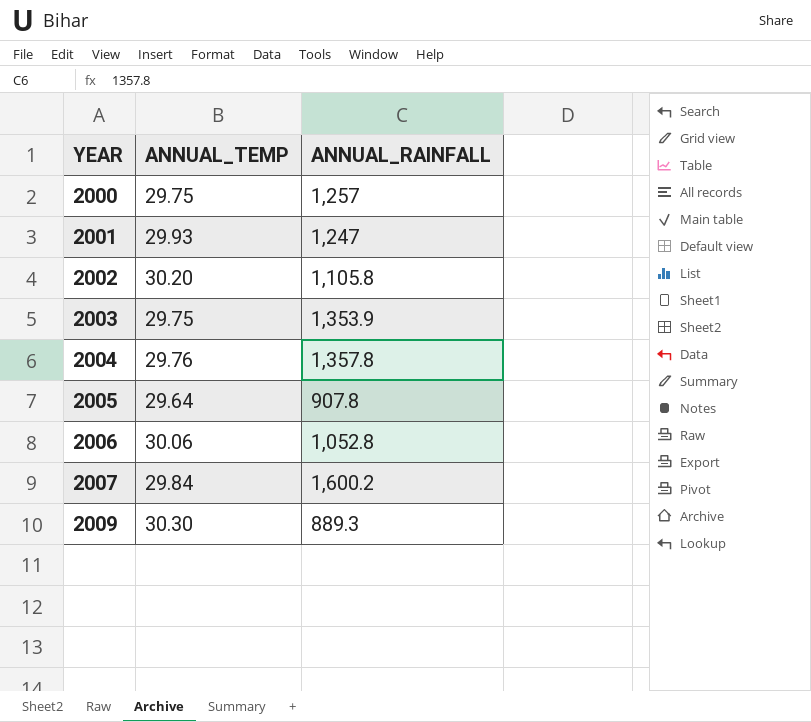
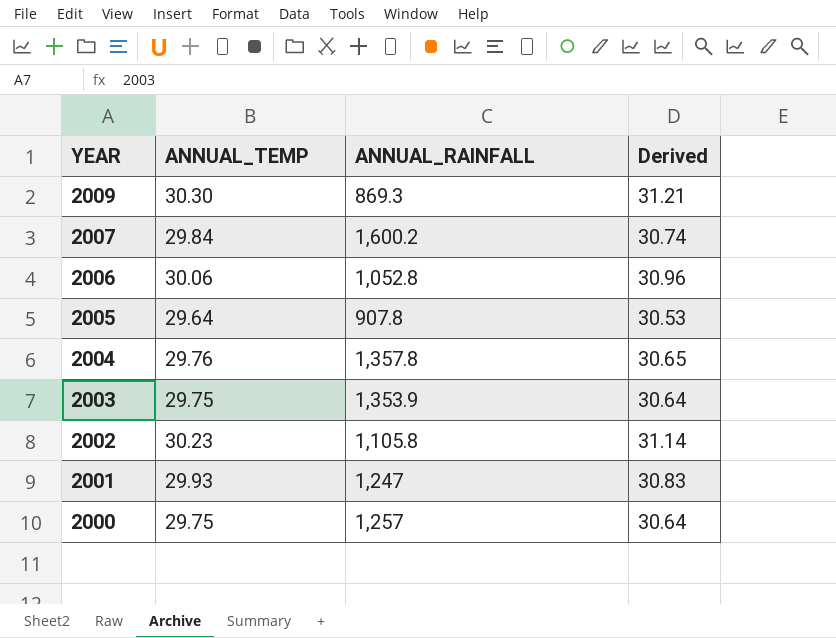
row order: YEAR ascending -> YEAR descending
column Derived | formula: none -> [ANNUAL_TEMP] * 1.03
2009 | ANNUAL_RAINFALL: 889.3 -> 869.3
2002 | ANNUAL_TEMP: 30.20 -> 30.23

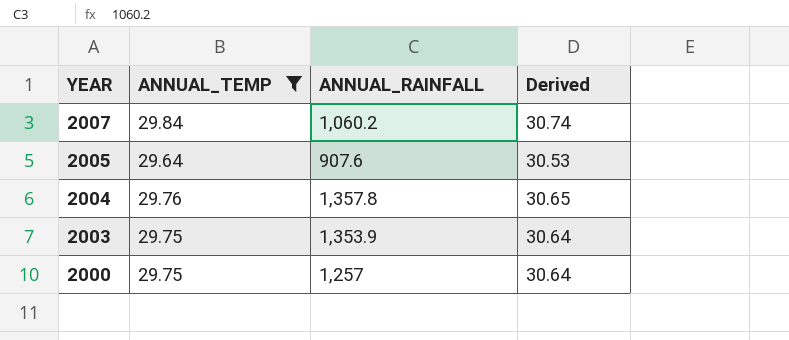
filter: none -> ANNUAL_TEMP <= 29.84
2007 | ANNUAL_RAINFALL: 1,600.2 -> 1,060.2
2005 | ANNUAL_RAINFALL: 907.8 -> 907.6

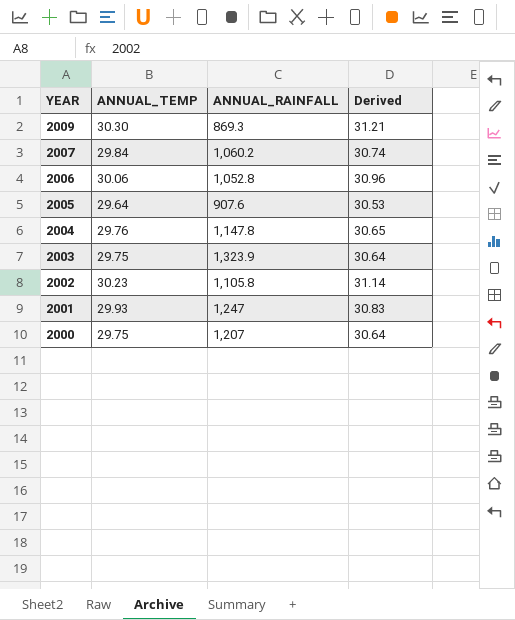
filter: ANNUAL_TEMP <= 29.84 -> none
2004 | ANNUAL_RAINFALL: 1,357.8 -> 1,147.8
2003 | ANNUAL_RAINFALL: 1,353.9 -> 1,323.9
2000 | ANNUAL_RAINFALL: 1,257 -> 1,207

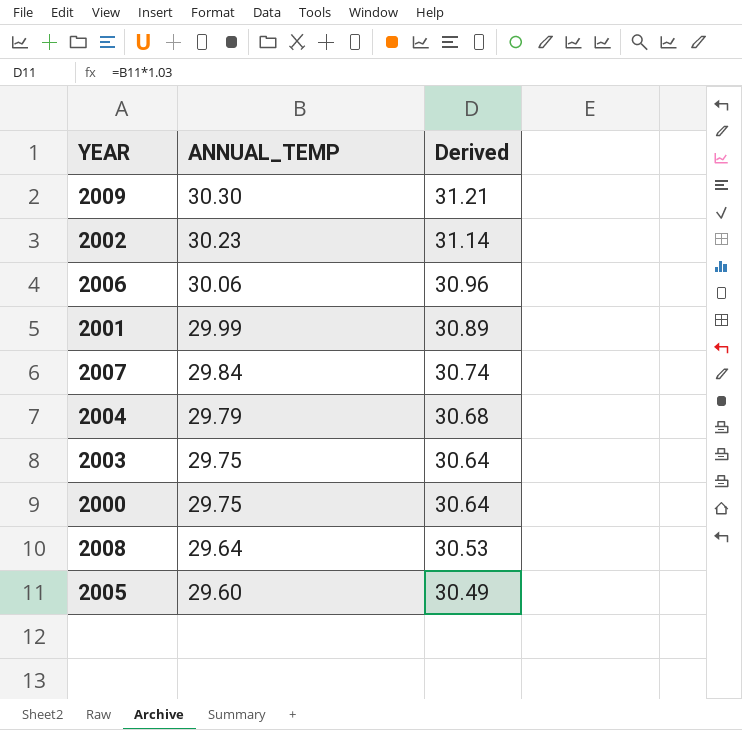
row order: YEAR descending -> ANNUAL_TEMP descending
column ANNUAL_RAINFALL | position: 3 -> none
2001 | ANNUAL_TEMP: 29.93 -> 29.99
2001 | Derived: 30.83 -> 30.89
2004 | ANNUAL_TEMP: 29.76 -> 29.79
2004 | Derived: 30.65 -> 30.68
row 2008: none -> 29.64 | 30.53
2005 | ANNUAL_TEMP: 29.64 -> 29.60
2005 | Derived: 30.53 -> 30.49

